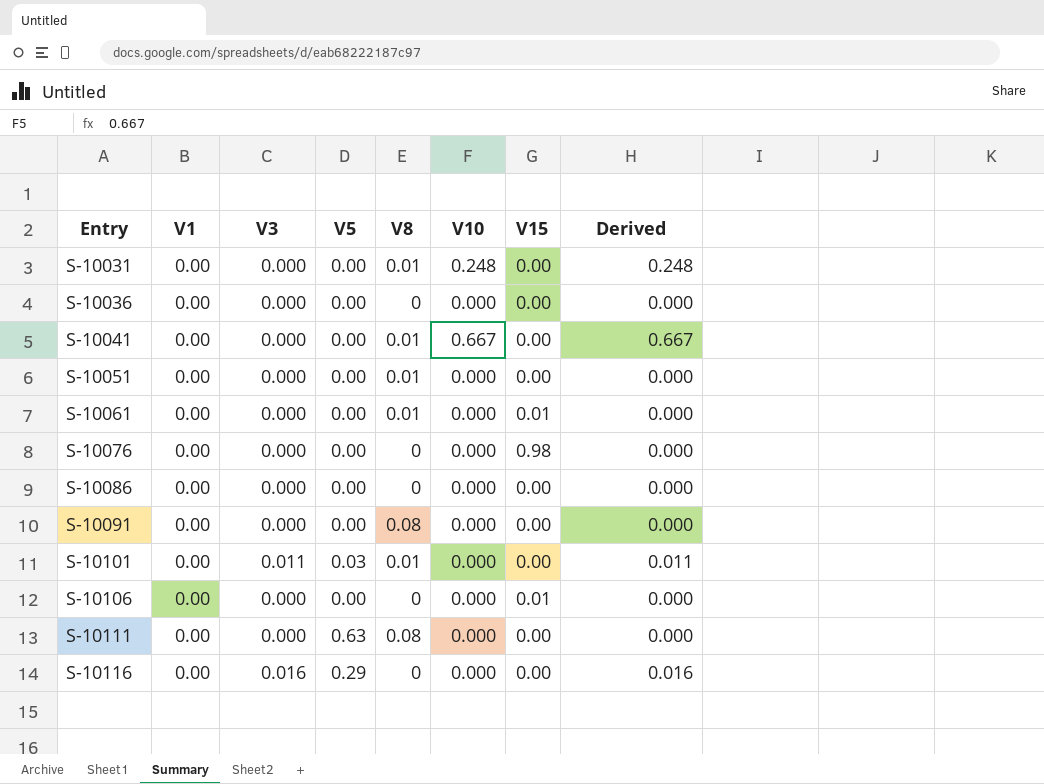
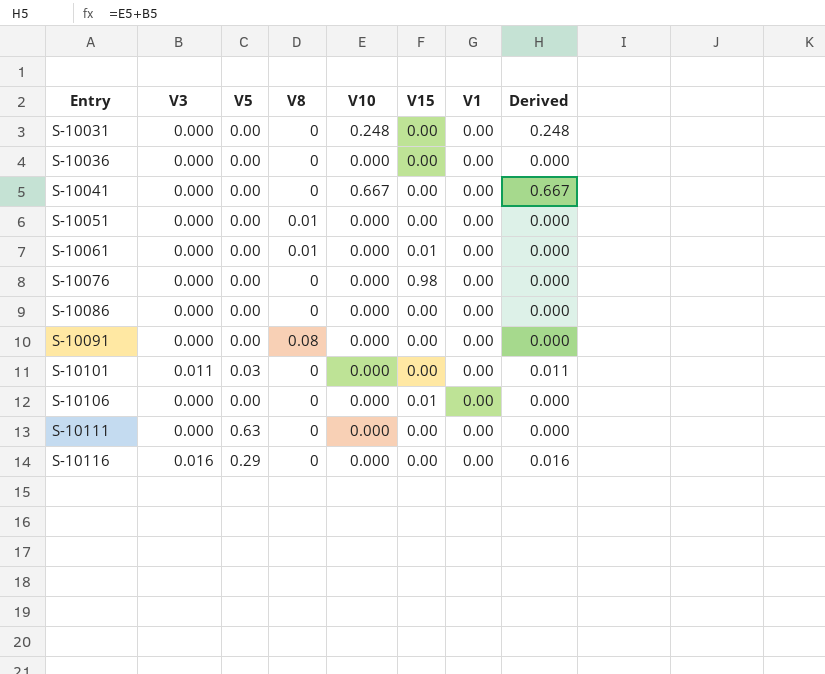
column V1 | position: 2 -> 7
S-10031 | V8: 0.01 -> 0
S-10041 | V8: 0.01 -> 0
S-10101 | V8: 0.01 -> 0
S-10111 | V8: 0.08 -> 0

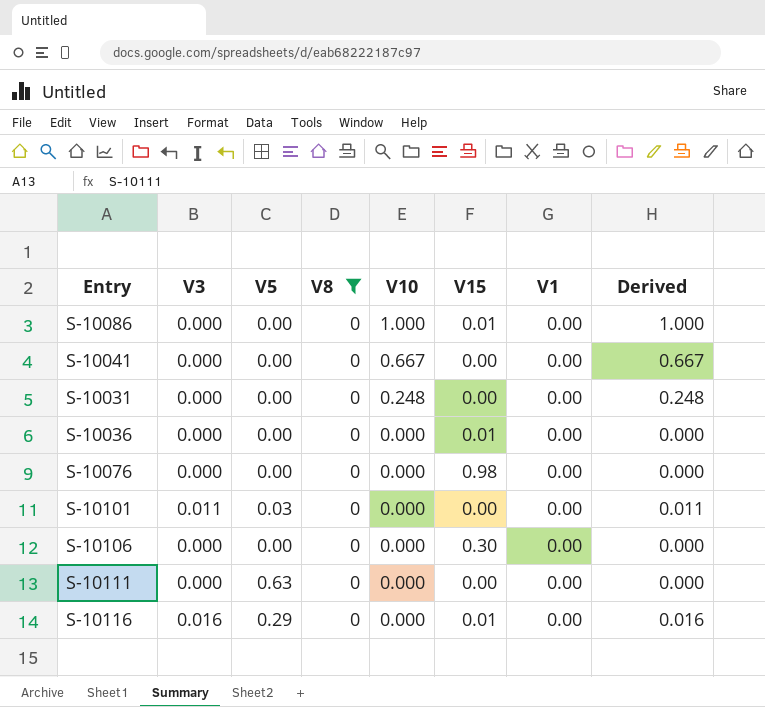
filter: none -> V8 = 0
row order: Entry ascending -> V10 descending
S-10086 | V10: 0.000 -> 1.000
S-10086 | V15: 0.00 -> 0.01
S-10086 | Derived: 0.000 -> 1.000
S-10036 | V15: 0.00 -> 0.01
S-10106 | V15: 0.01 -> 0.30
S-10116 | V15: 0.00 -> 0.01

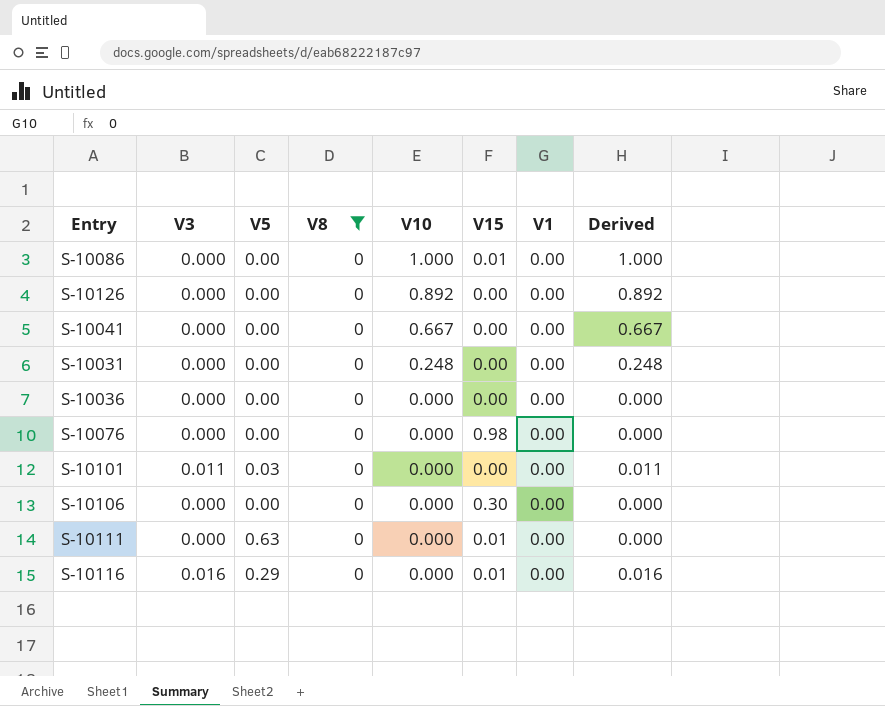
row S-10126: none -> 0.000 | 0.00 | 0 | 0.892 | 0.00 | 0.00 | 0.892
S-10036 | V15: 0.01 -> 0.00
S-10111 | V15: 0.00 -> 0.01

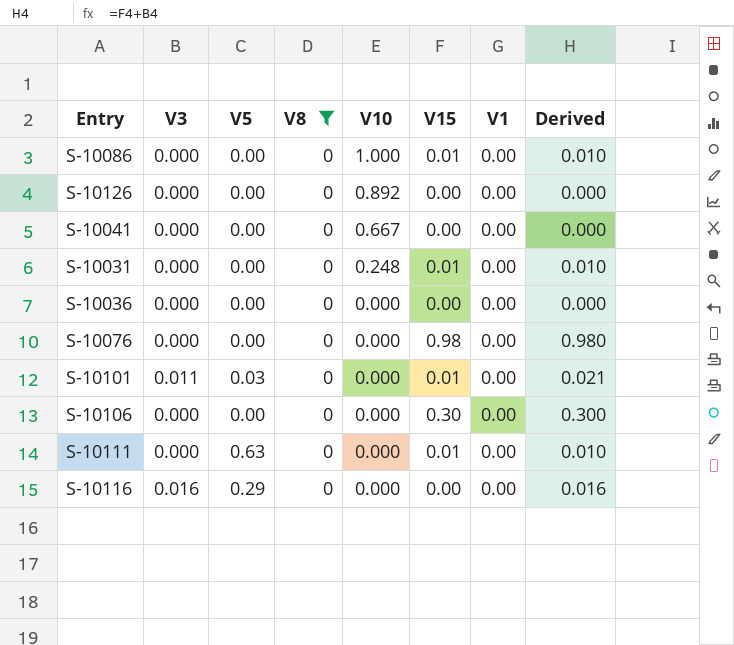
column Derived | formula: [V3] + [V10] -> [V3] + [V15]
S-10031 | V15: 0.00 -> 0.01
S-10101 | V15: 0.00 -> 0.01
S-10116 | V15: 0.01 -> 0.00

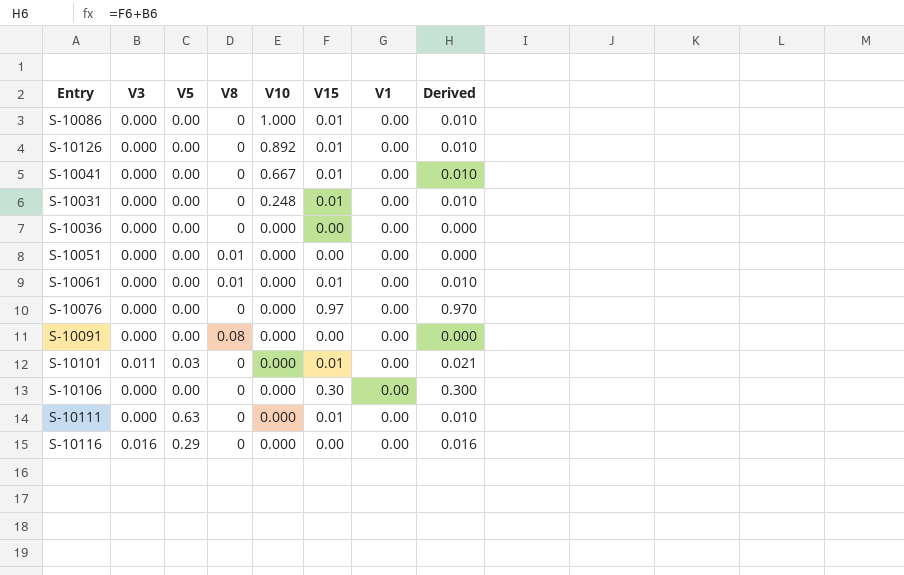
filter: V8 = 0 -> none
S-10126 | V15: 0.00 -> 0.01
S-10126 | Derived: 0.000 -> 0.010
S-10041 | V15: 0.00 -> 0.01
S-10041 | Derived: 0.000 -> 0.010
S-10076 | V15: 0.98 -> 0.97
S-10076 | Derived: 0.980 -> 0.970

